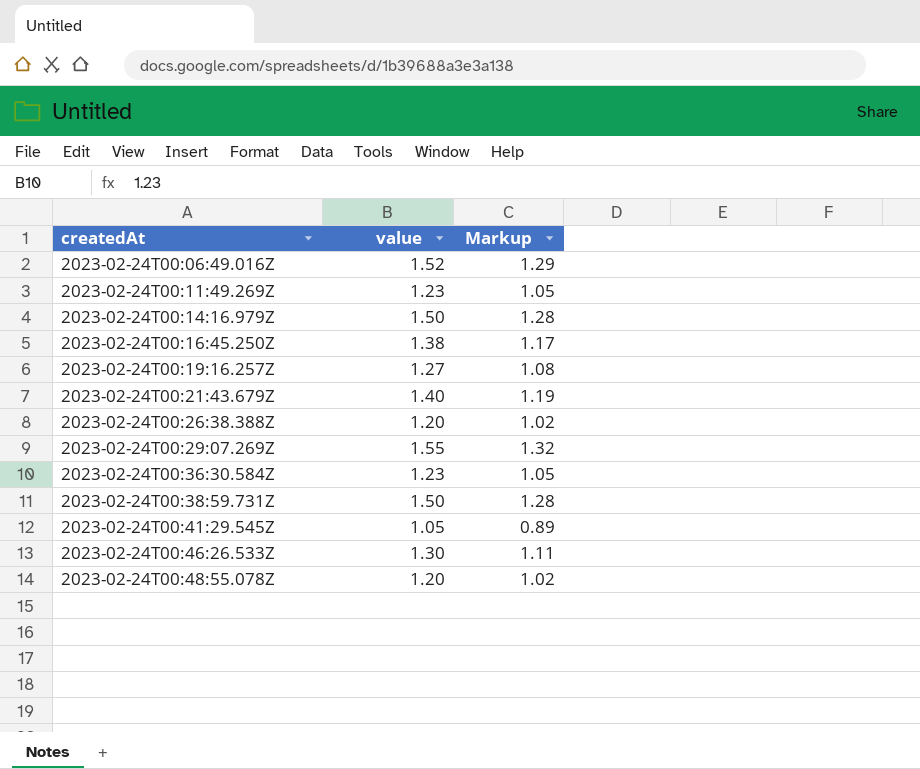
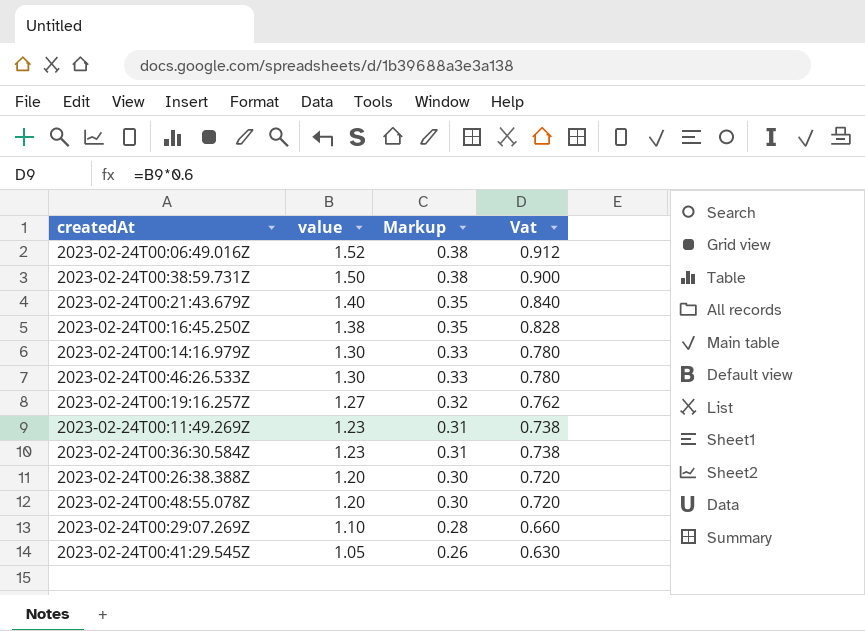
row order: createdAt ascending -> value descending
column Markup | formula: [value] * 0.85 -> [value] * 0.25
column Vat | formula: none -> [value] * 0.6
2023-02-24T00:14:16.979Z | value: 1.50 -> 1.30
2023-02-24T00:29:07.269Z | value: 1.55 -> 1.10

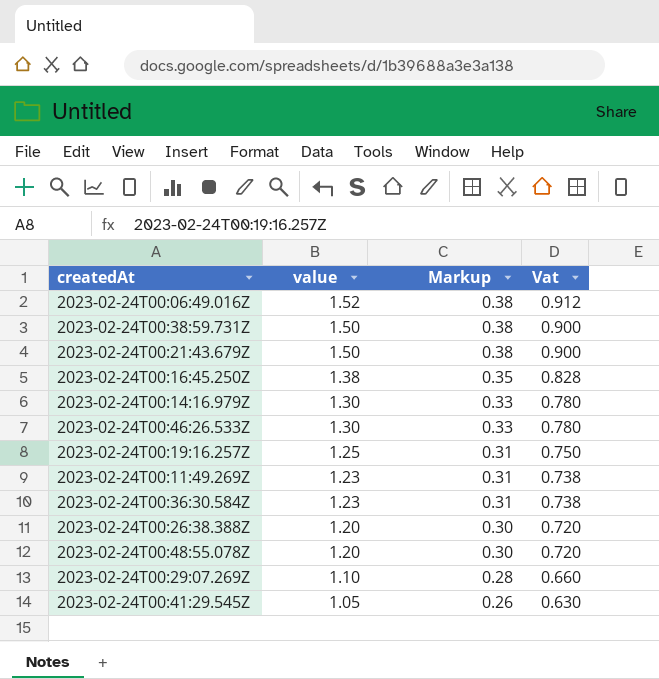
2023-02-24T00:21:43.679Z | value: 1.40 -> 1.50
2023-02-24T00:21:43.679Z | Markup: 0.35 -> 0.38
2023-02-24T00:21:43.679Z | Vat: 0.840 -> 0.900
2023-02-24T00:19:16.257Z | value: 1.27 -> 1.25
2023-02-24T00:19:16.257Z | Markup: 0.32 -> 0.31
2023-02-24T00:19:16.257Z | Vat: 0.762 -> 0.750

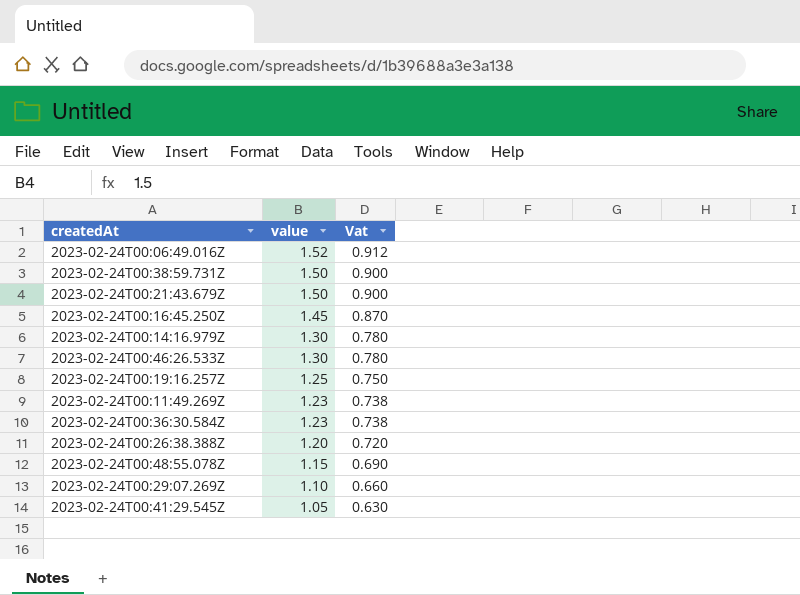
column Markup | formula: [value] * 0.25 -> none
2023-02-24T00:16:45.250Z | value: 1.38 -> 1.45
2023-02-24T00:16:45.250Z | Vat: 0.828 -> 0.870
2023-02-24T00:48:55.078Z | value: 1.20 -> 1.15
2023-02-24T00:48:55.078Z | Vat: 0.720 -> 0.690

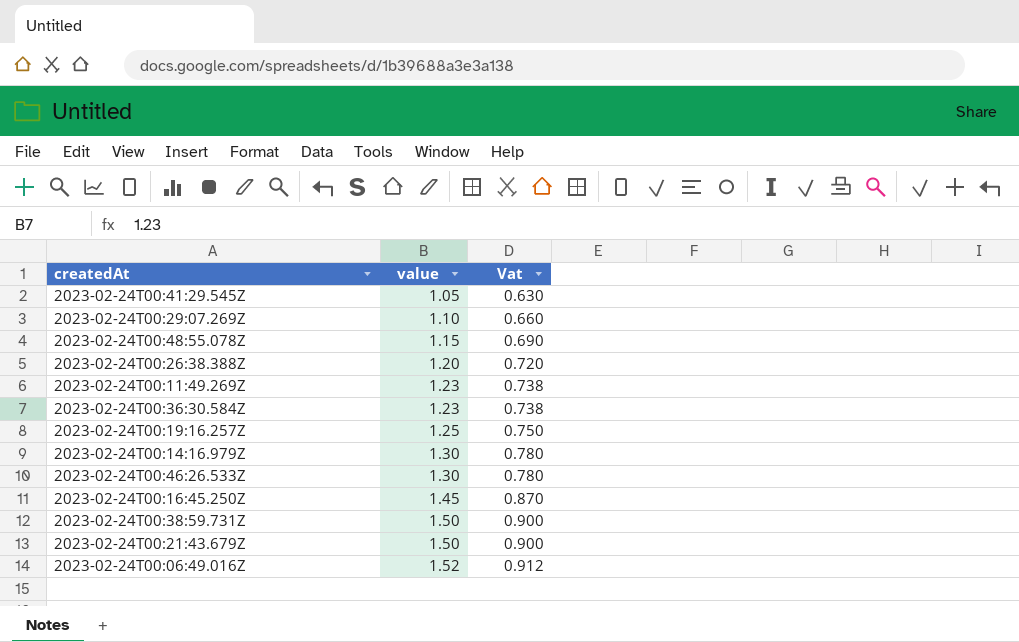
row order: value descending -> value ascending

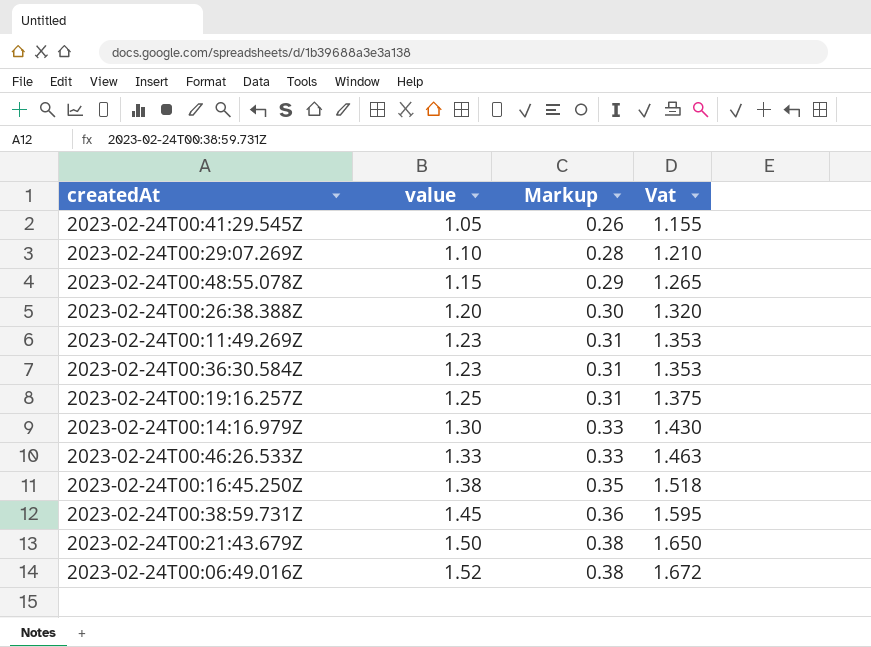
column Markup | formula: none -> [value] * 0.25
column Vat | formula: [value] * 0.6 -> [value] * 1.1
2023-02-24T00:46:26.533Z | value: 1.30 -> 1.33
2023-02-24T00:16:45.250Z | value: 1.45 -> 1.38
2023-02-24T00:38:59.731Z | value: 1.50 -> 1.45

